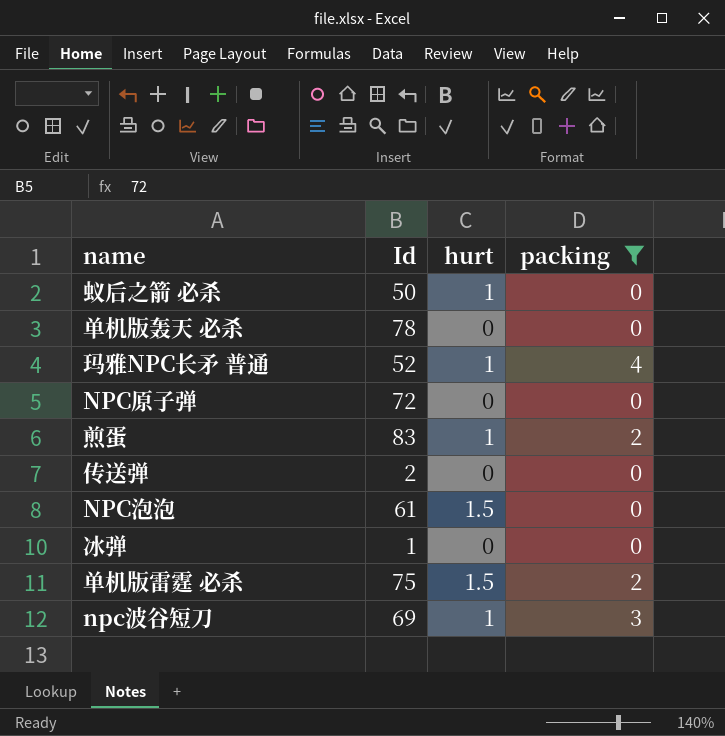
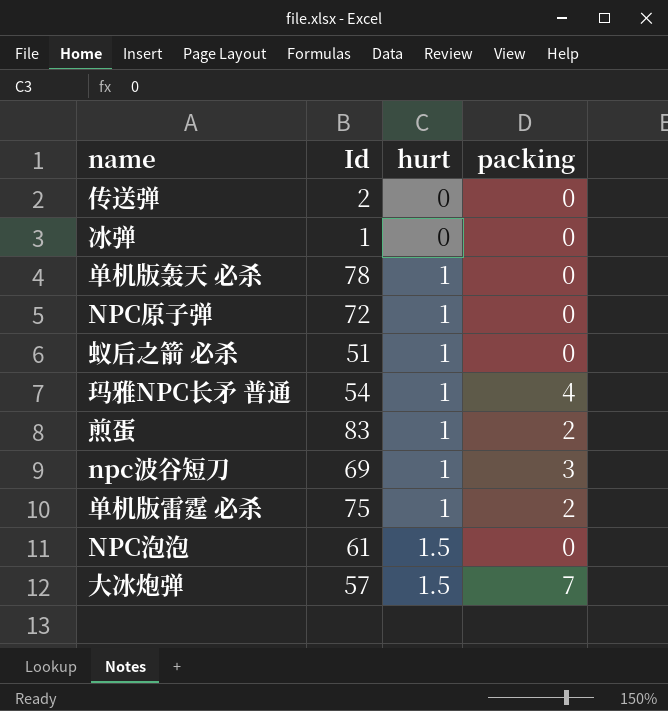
filter: packing != 7 -> none
row order: none -> hurt ascending
单机版轰天 必杀 | hurt: 0 -> 1
NPC原子弹 | hurt: 0 -> 1
蚁后之箭 必杀 | Id: 50 -> 51
玛雅NPC长矛 普通 | Id: 52 -> 54
单机版雷霆 必杀 | hurt: 1.5 -> 1

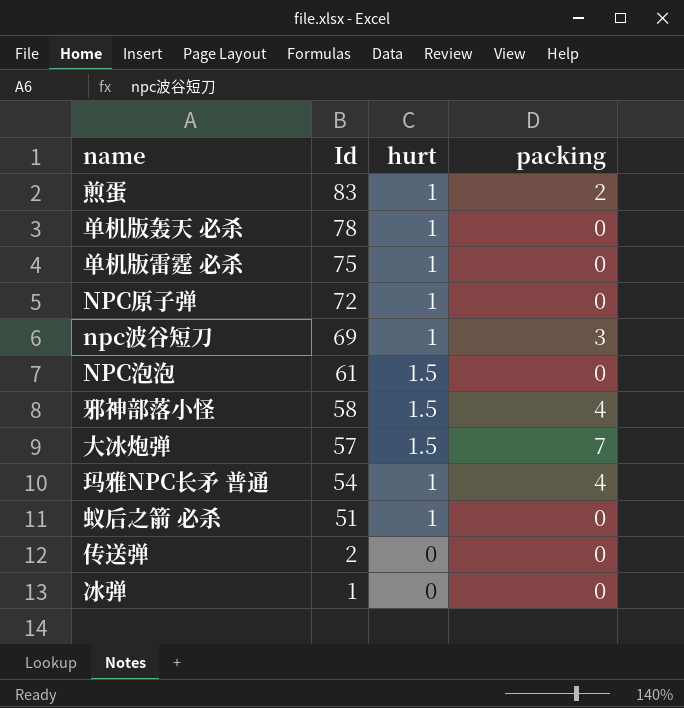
row order: hurt ascending -> Id descending
单机版雷霆 必杀 | packing: 2 -> 0
row 邪神部落小怪: none -> 58 | 1.5 | 4

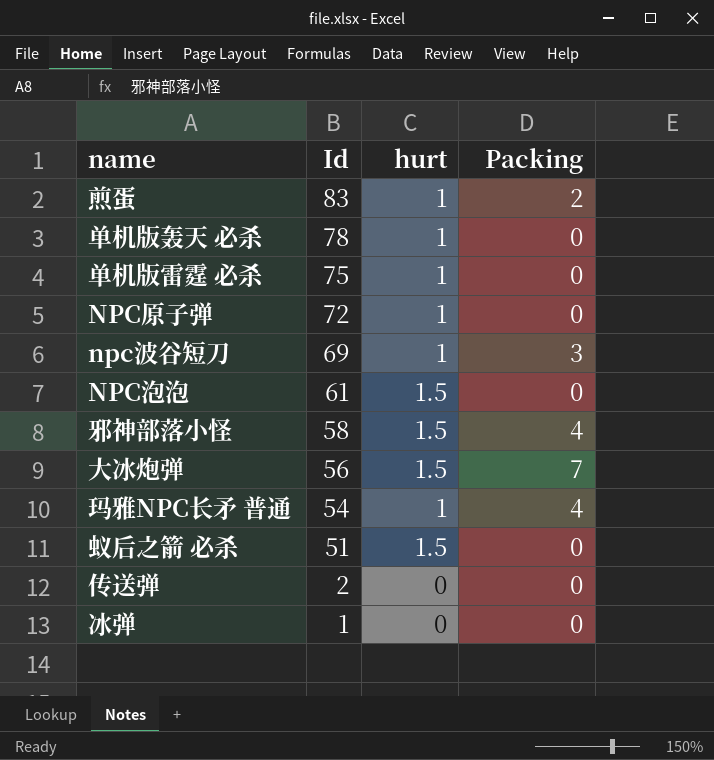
column name: packing -> Packing
大冰炮弹 | Id: 57 -> 56
蚁后之箭 必杀 | hurt: 1 -> 1.5

